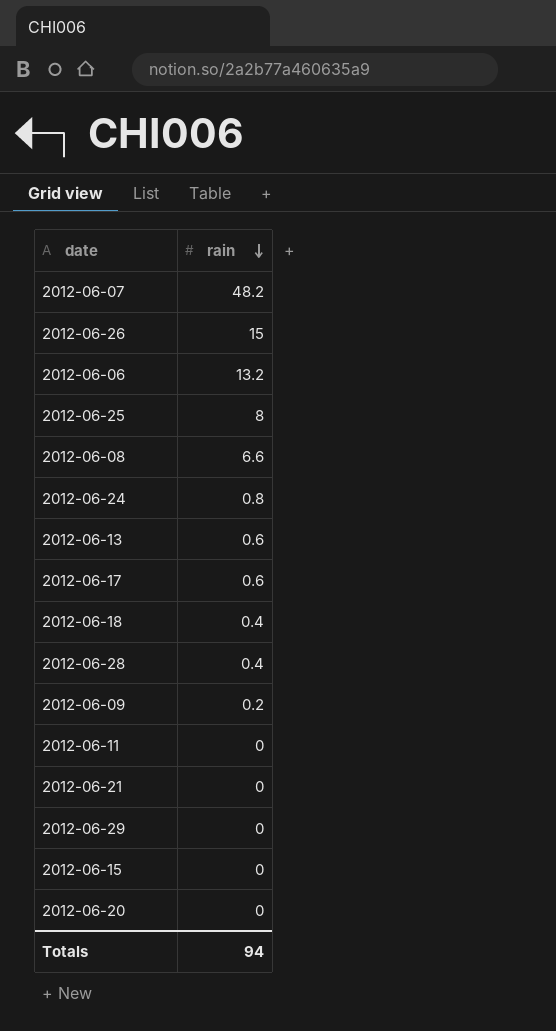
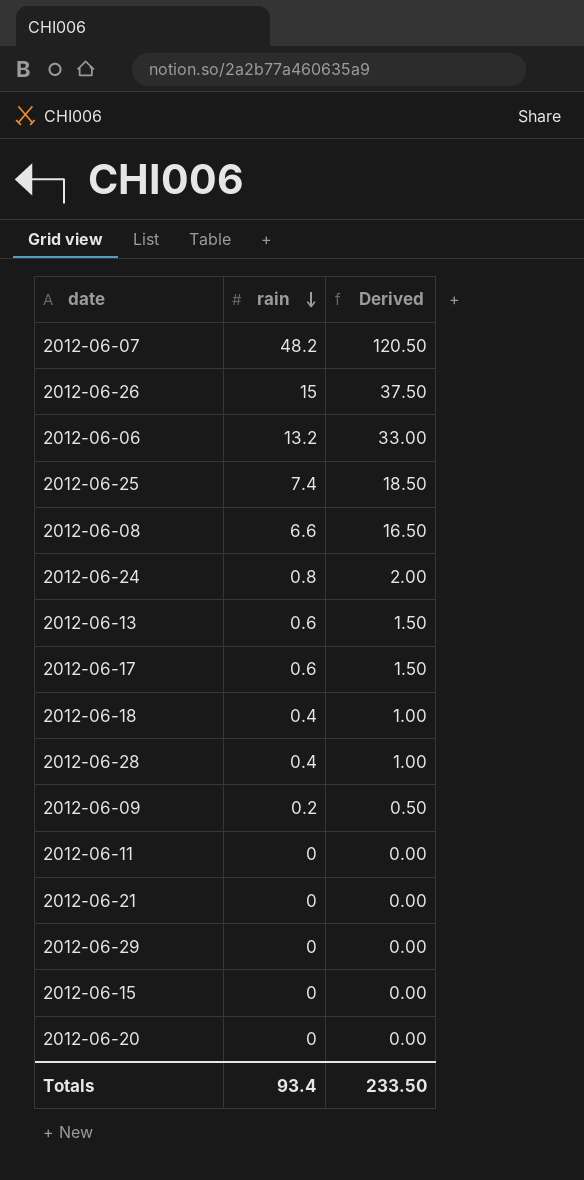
column Derived | formula: none -> [rain] * 2.5
2012-06-25 | rain: 8 -> 7.4
Totals | rain: 94 -> 93.4

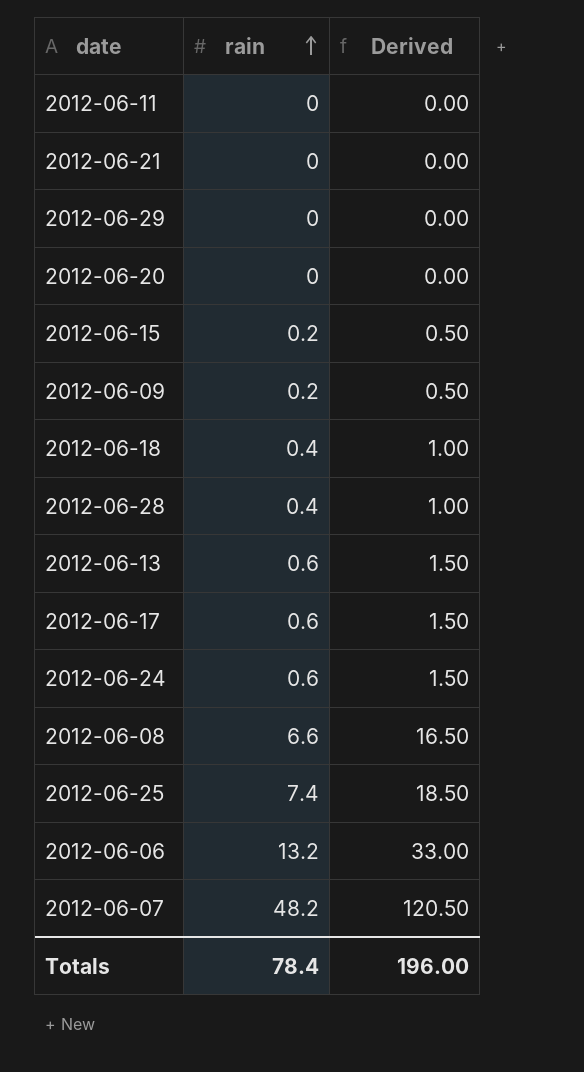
row order: rain descending -> rain ascending
row 2012-06-26: 15 | 37.50 -> none
2012-06-15 | rain: 0 -> 0.2
2012-06-15 | Derived: 0.00 -> 0.50
2012-06-24 | rain: 0.8 -> 0.6
2012-06-24 | Derived: 2.00 -> 1.50
Totals | rain: 93.4 -> 78.4
Totals | Derived: 233.50 -> 196.00

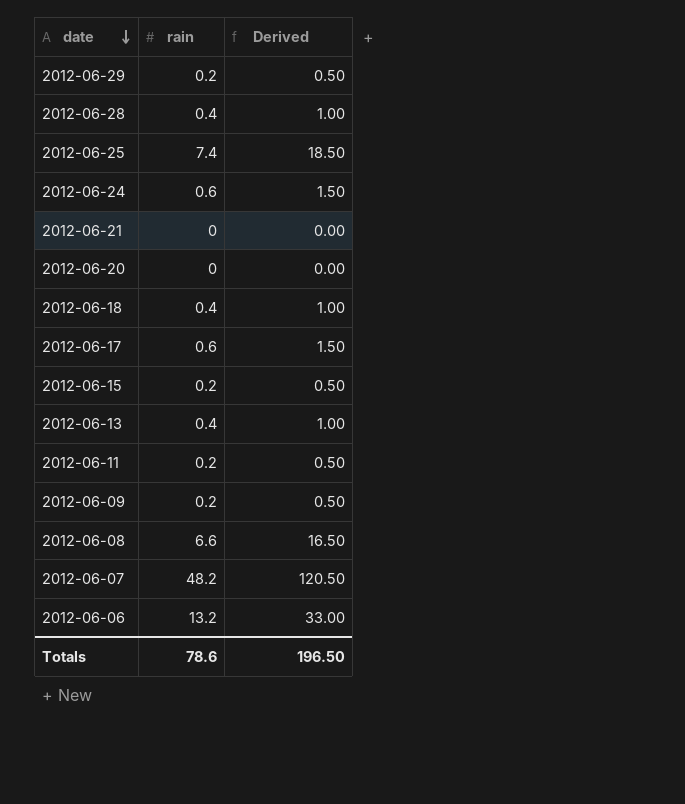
row order: rain ascending -> date descending
2012-06-29 | rain: 0 -> 0.2
2012-06-29 | Derived: 0.00 -> 0.50
2012-06-13 | rain: 0.6 -> 0.4
2012-06-13 | Derived: 1.50 -> 1.00
2012-06-11 | rain: 0 -> 0.2
2012-06-11 | Derived: 0.00 -> 0.50
Totals | rain: 78.4 -> 78.6
Totals | Derived: 196.00 -> 196.50

